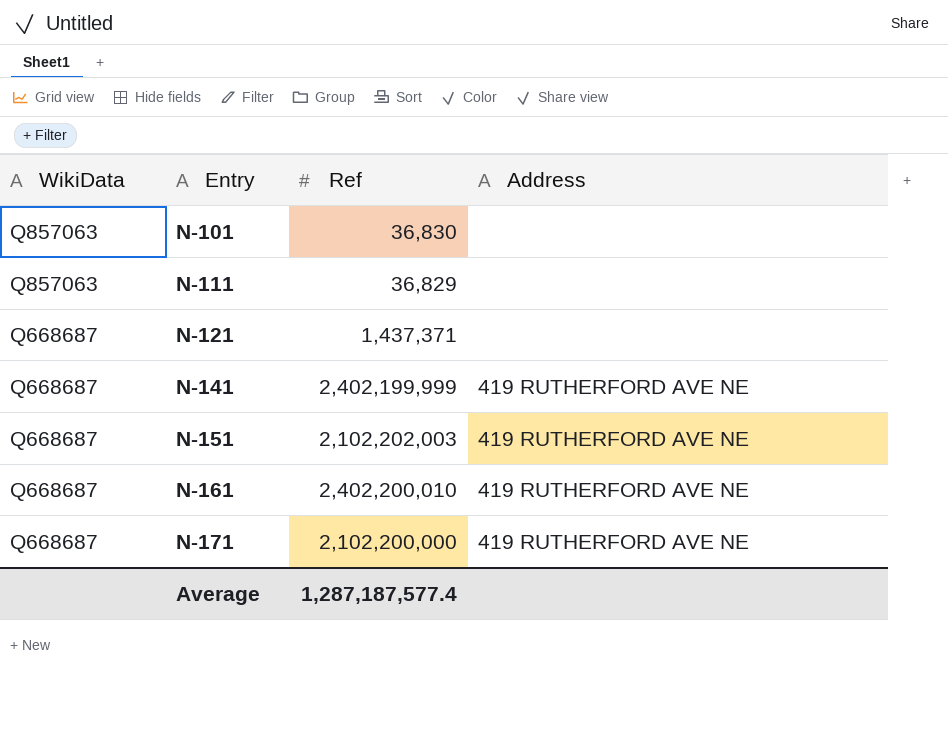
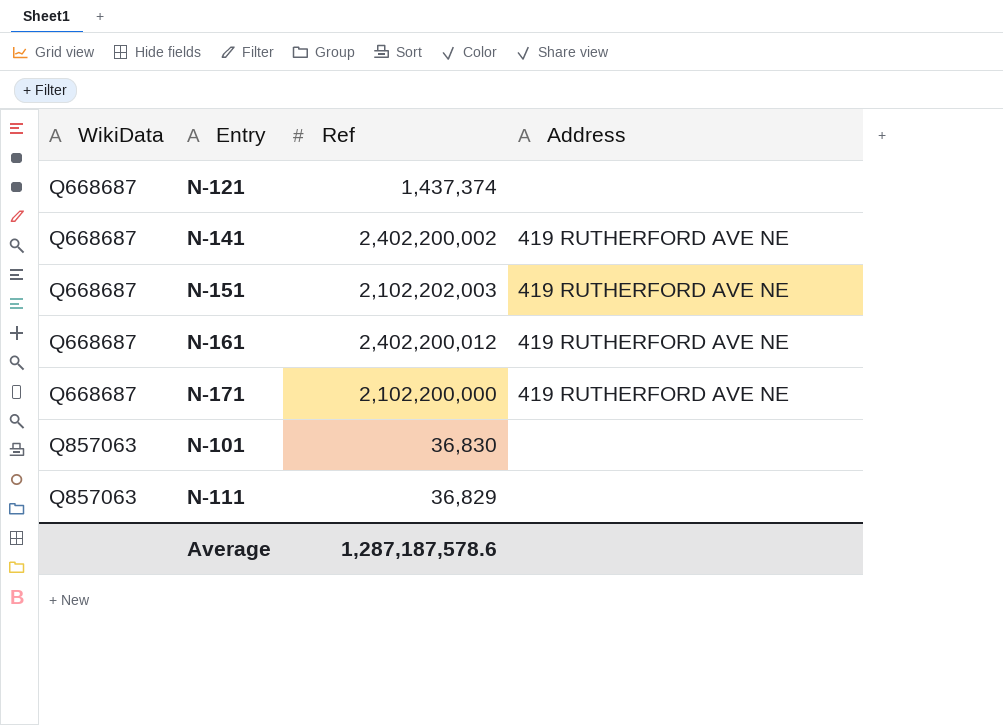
row order: WikiData descending -> WikiData ascending
N-121 | Ref: 1,437,371 -> 1,437,374
N-141 | Ref: 2,402,199,999 -> 2,402,200,002
N-161 | Ref: 2,402,200,010 -> 2,402,200,012
Average | Ref: 1,287,187,577.4 -> 1,287,187,578.6

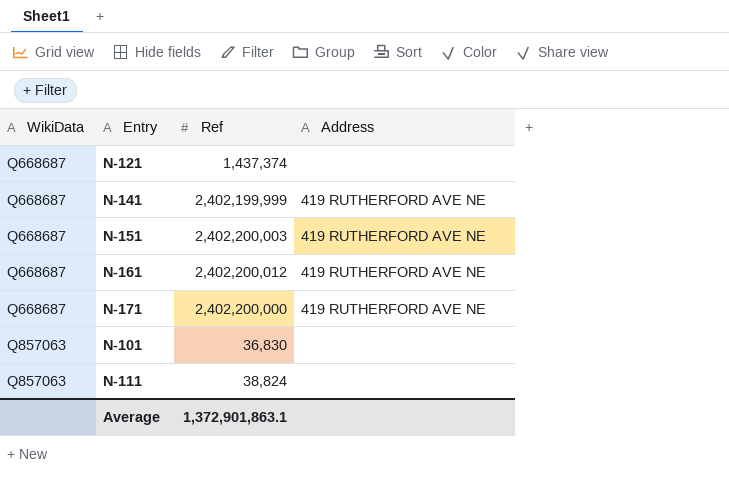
N-141 | Ref: 2,402,200,002 -> 2,402,199,999
N-151 | Ref: 2,102,202,003 -> 2,402,200,003
N-171 | Ref: 2,102,200,000 -> 2,402,200,000
N-111 | Ref: 36,829 -> 38,824
Average | Ref: 1,287,187,578.6 -> 1,372,901,863.1

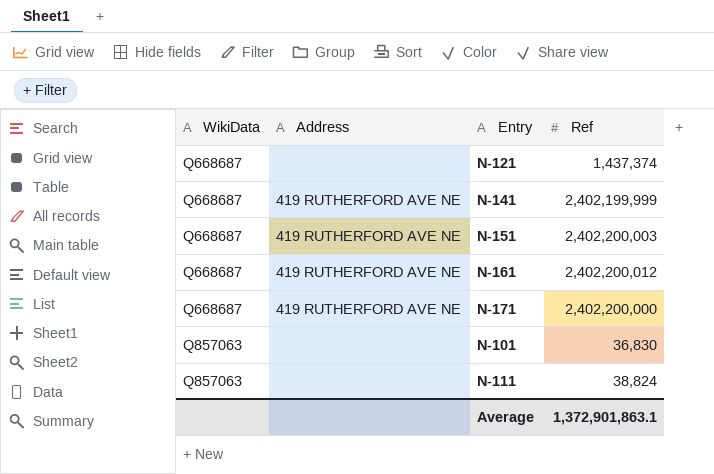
column Address | position: 4 -> 2

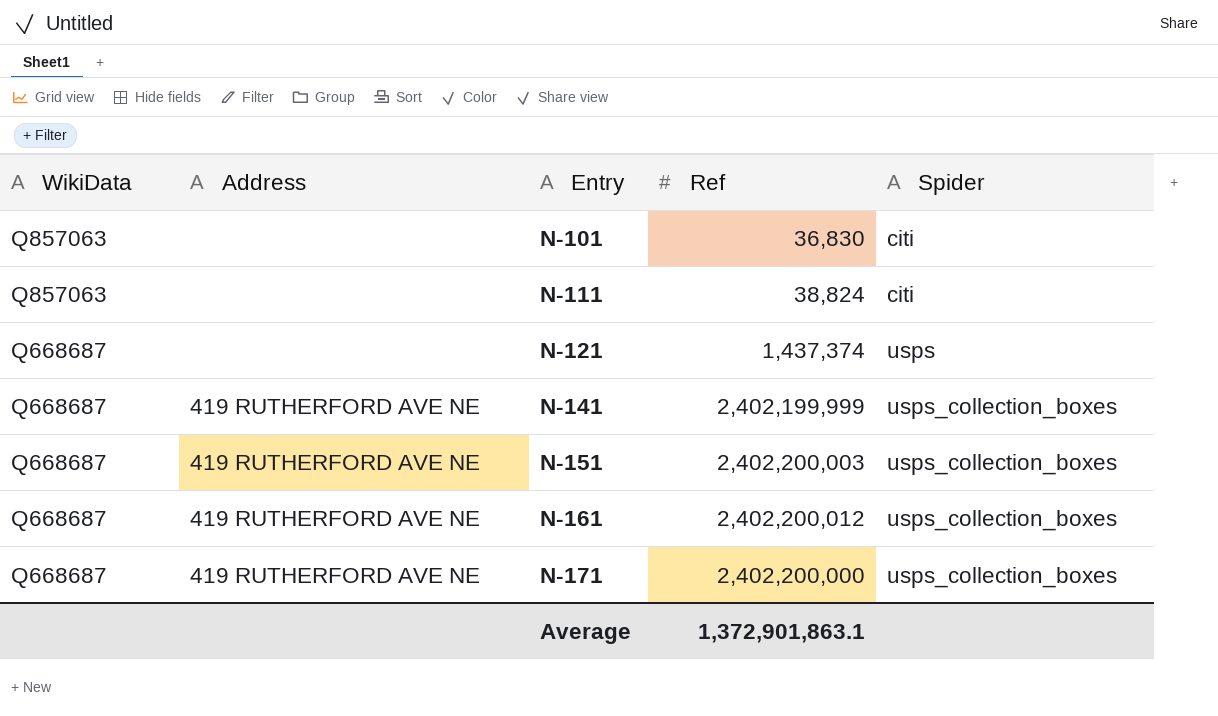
row order: WikiData ascending -> WikiData descending
column Spider | position: none -> 5

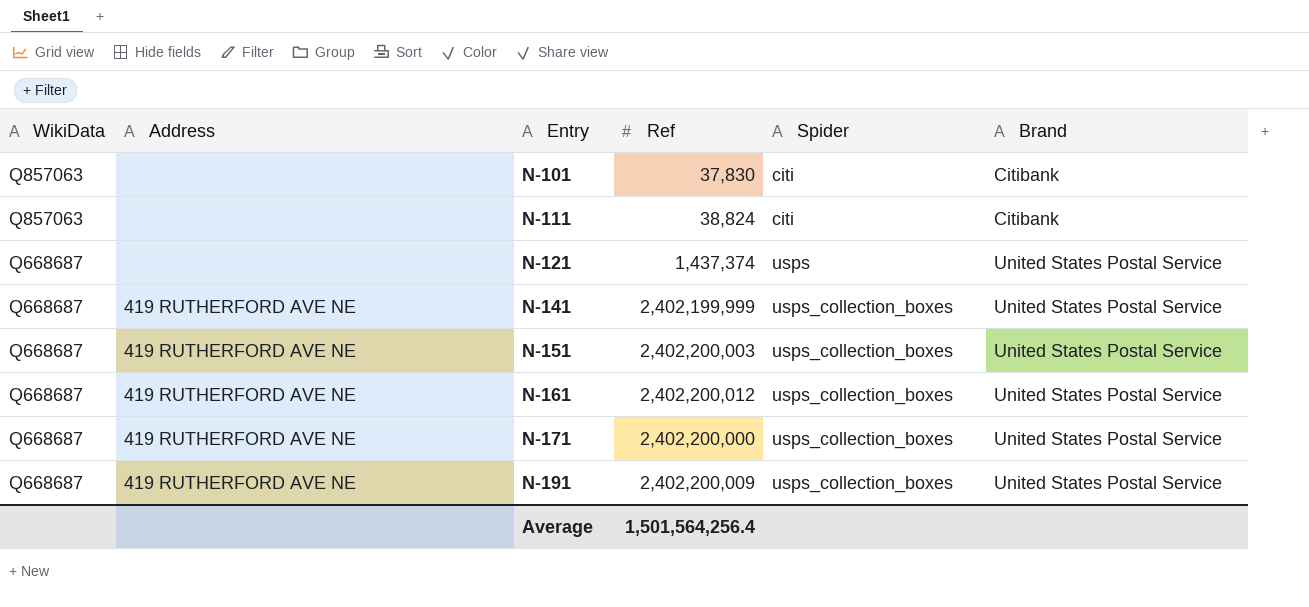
column Brand | position: none -> 6
N-101 | Ref: 36,830 -> 37,830
row N-191: none -> Q668687 | 419 RUTHERFORD AVE NE | 2,402,200,009 | usps_collection_boxes | United States Postal Service
Average | Ref: 1,372,901,863.1 -> 1,501,564,256.4

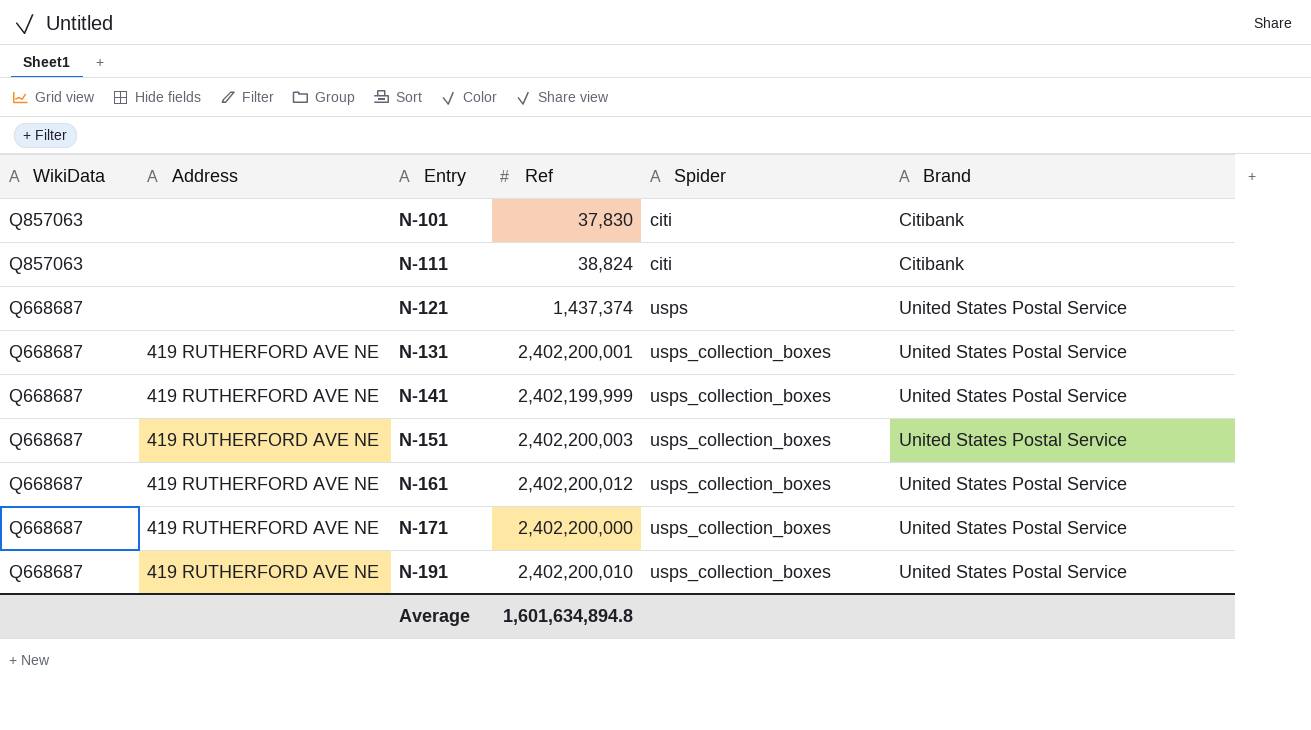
row N-131: none -> Q668687 | 419 RUTHERFORD AVE NE | 2,402,200,001 | usps_collection_boxes | United States Postal Service
N-191 | Ref: 2,402,200,009 -> 2,402,200,010
Average | Ref: 1,501,564,256.4 -> 1,601,634,894.8

